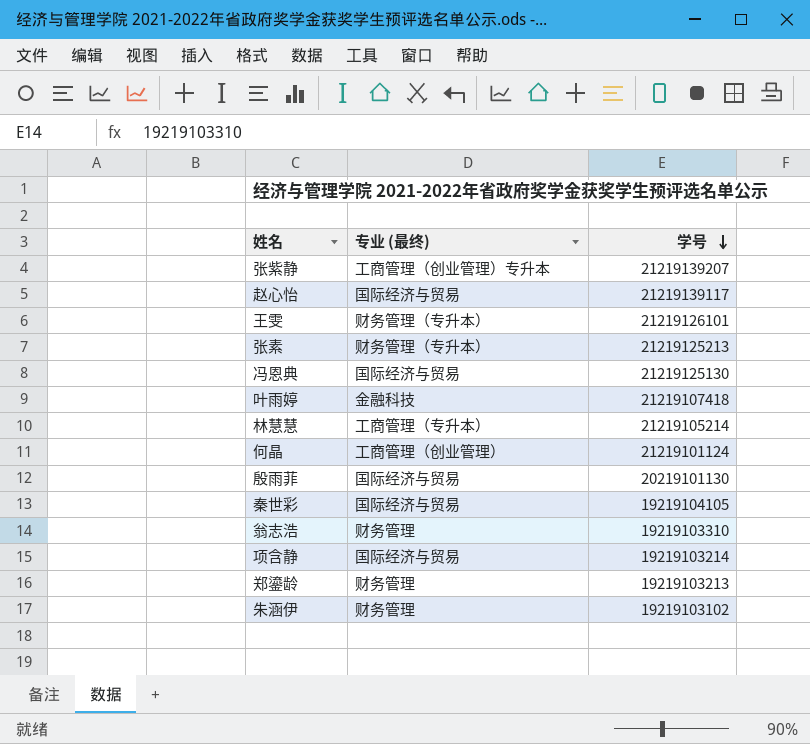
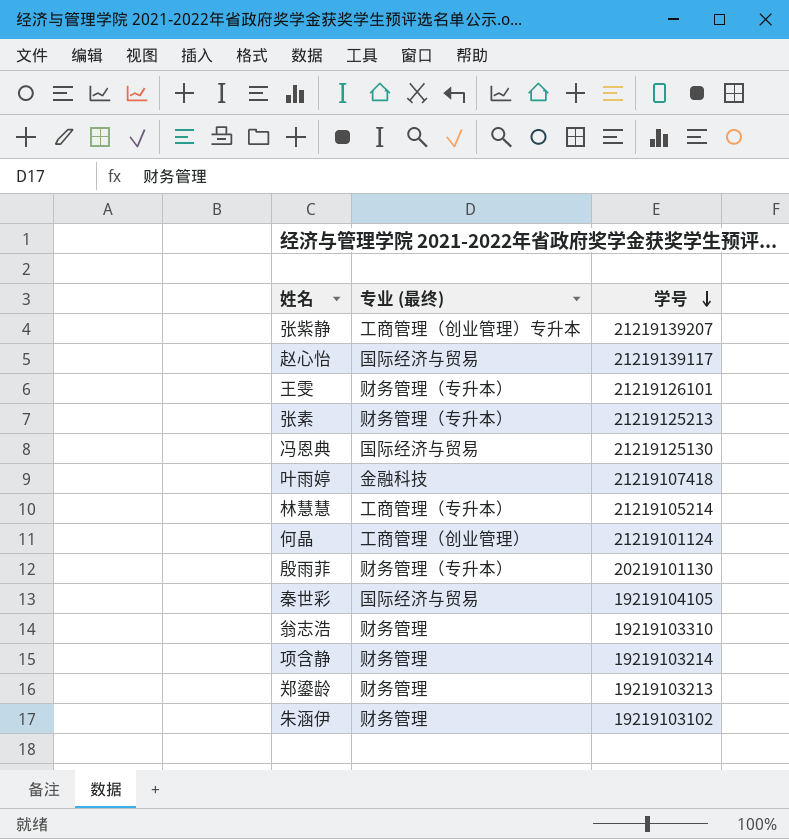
殷雨菲 | 专业 (最终): 国际经济与贸易 -> 财务管理（专升本）
项含静 | 专业 (最终): 国际经济与贸易 -> 财务管理

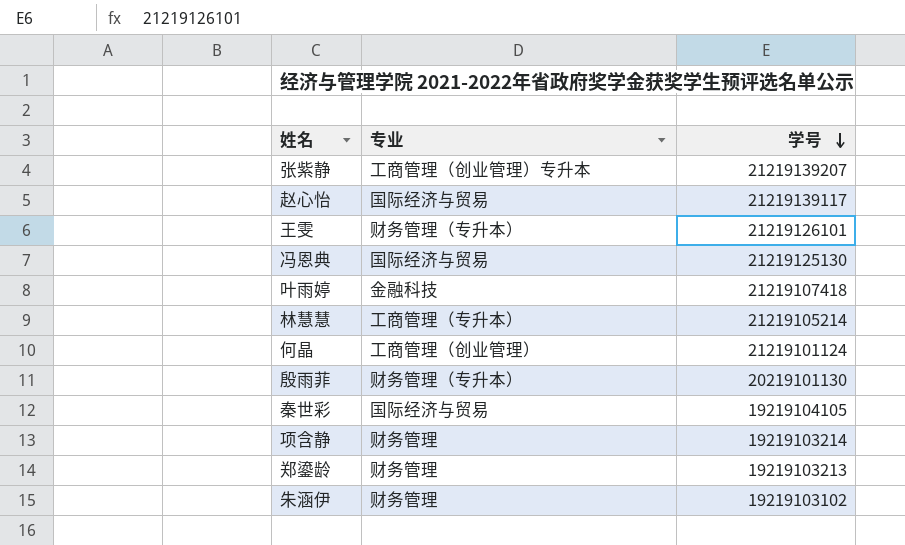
column name: 专业 (最终) -> 专业
row 张素: 财务管理（专升本） | 21219125213 -> none
row 翁志浩: 财务管理 | 19219103310 -> none

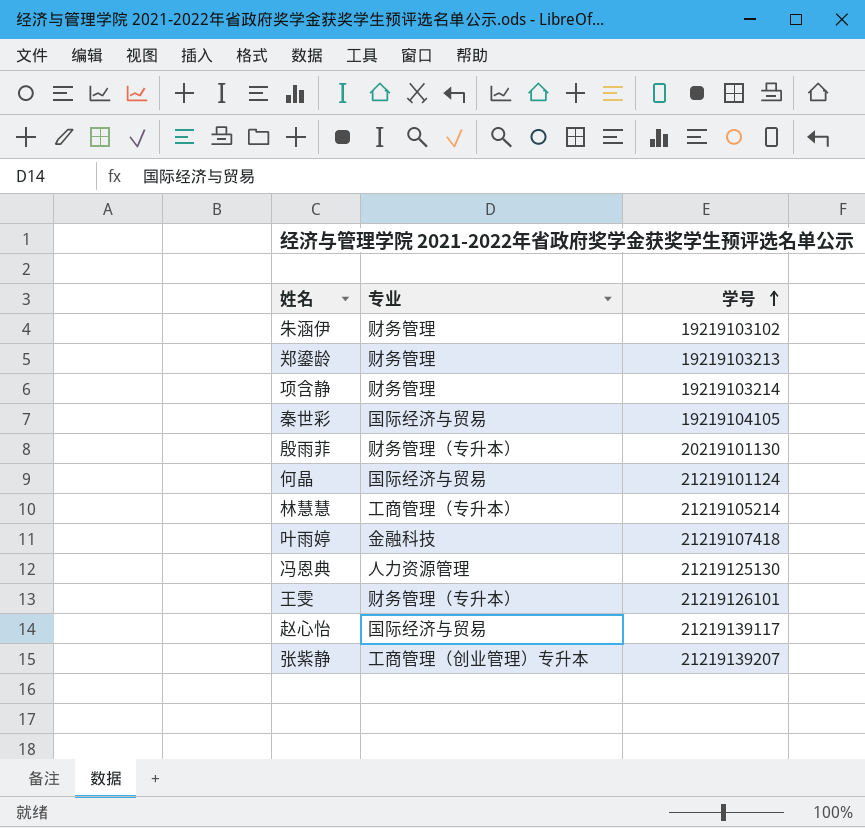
row order: 学号 descending -> 学号 ascending
何晶 | 专业: 工商管理（创业管理） -> 国际经济与贸易
冯恩典 | 专业: 国际经济与贸易 -> 人力资源管理

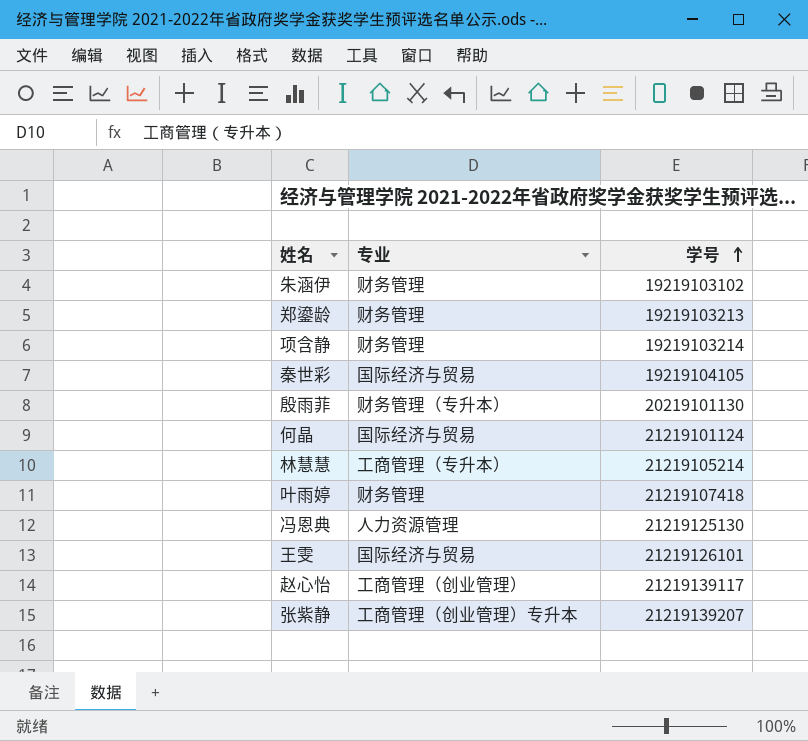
叶雨婷 | 专业: 金融科技 -> 财务管理
王雯 | 专业: 财务管理（专升本） -> 国际经济与贸易
赵心怡 | 专业: 国际经济与贸易 -> 工商管理（创业管理）

